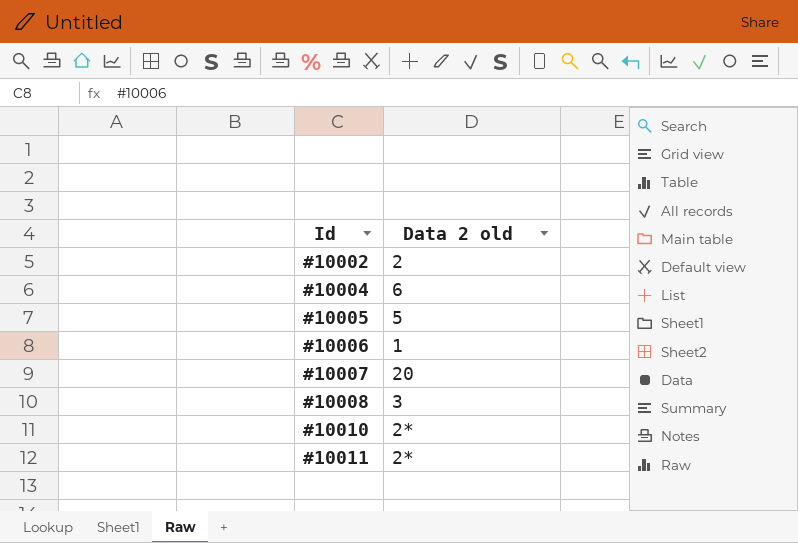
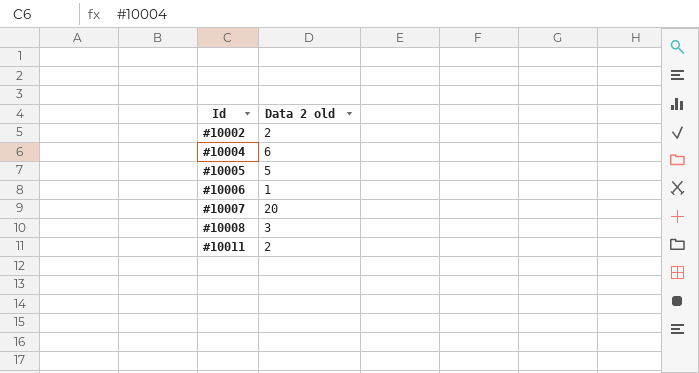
row #10010: 2* -> none
#10011 | Data 2 old: 2* -> 2

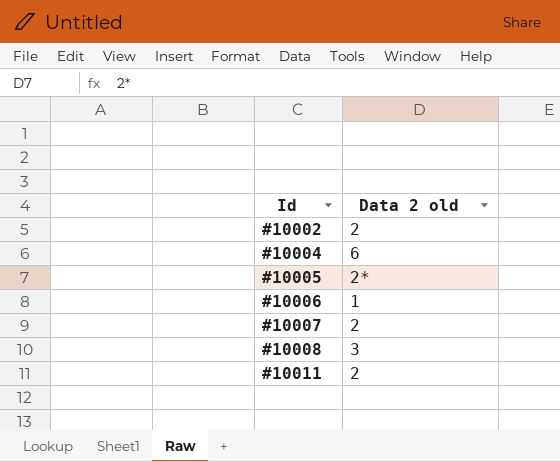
#10005 | Data 2 old: 5 -> 2*
#10007 | Data 2 old: 20 -> 2

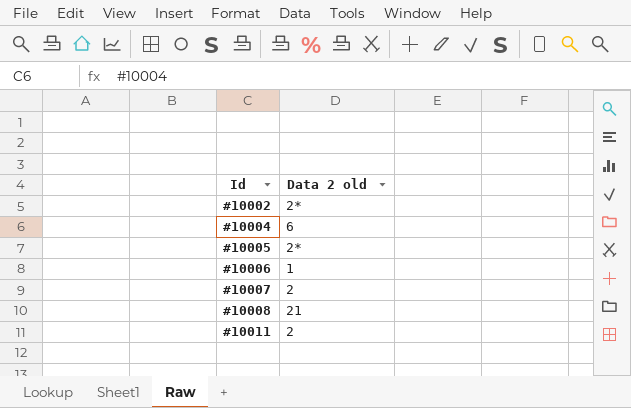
#10002 | Data 2 old: 2 -> 2*
#10008 | Data 2 old: 3 -> 21

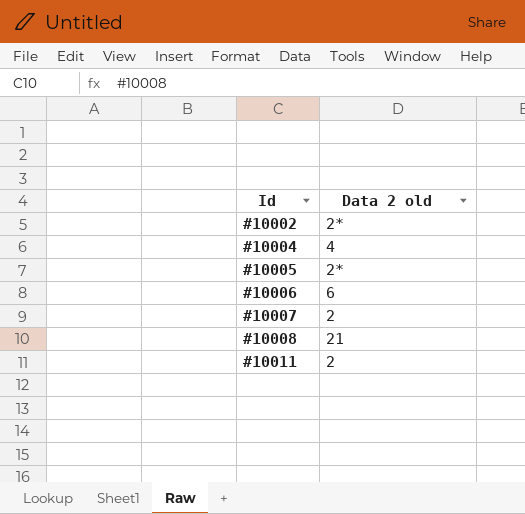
#10004 | Data 2 old: 6 -> 4
#10006 | Data 2 old: 1 -> 6

